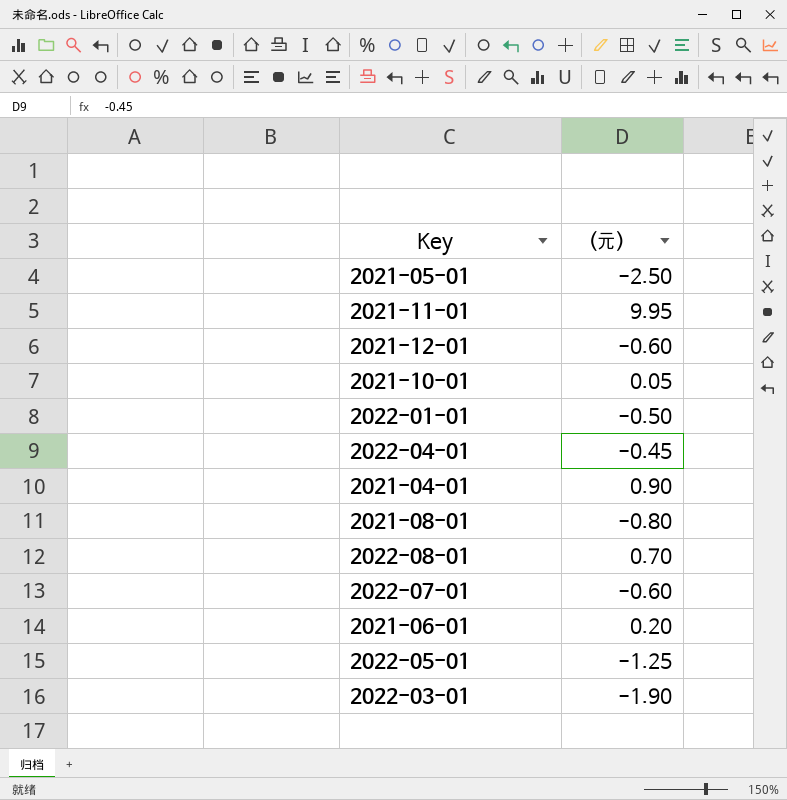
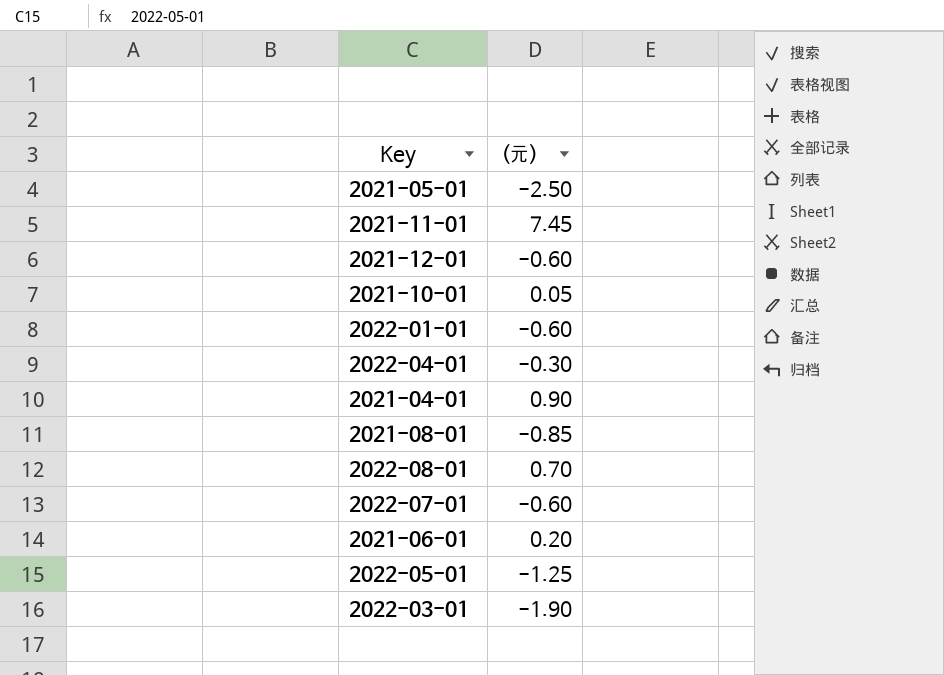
2021-11-01 | (元): 9.95 -> 7.45
2022-01-01 | (元): -0.50 -> -0.60
2022-04-01 | (元): -0.45 -> -0.30
2021-08-01 | (元): -0.80 -> -0.85

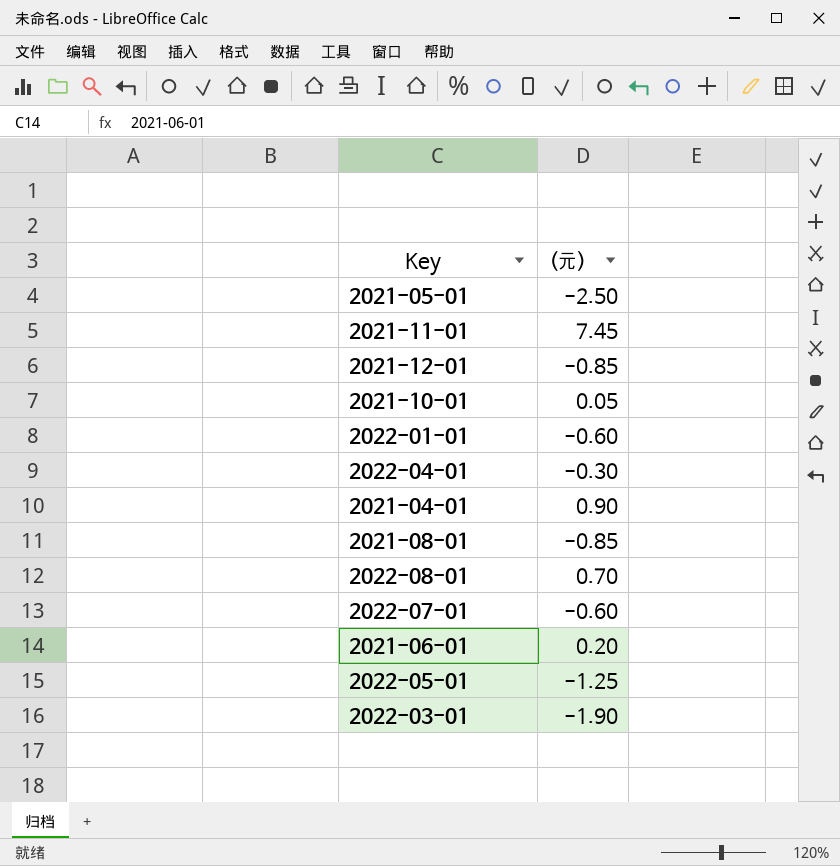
2021-12-01 | (元): -0.60 -> -0.85

